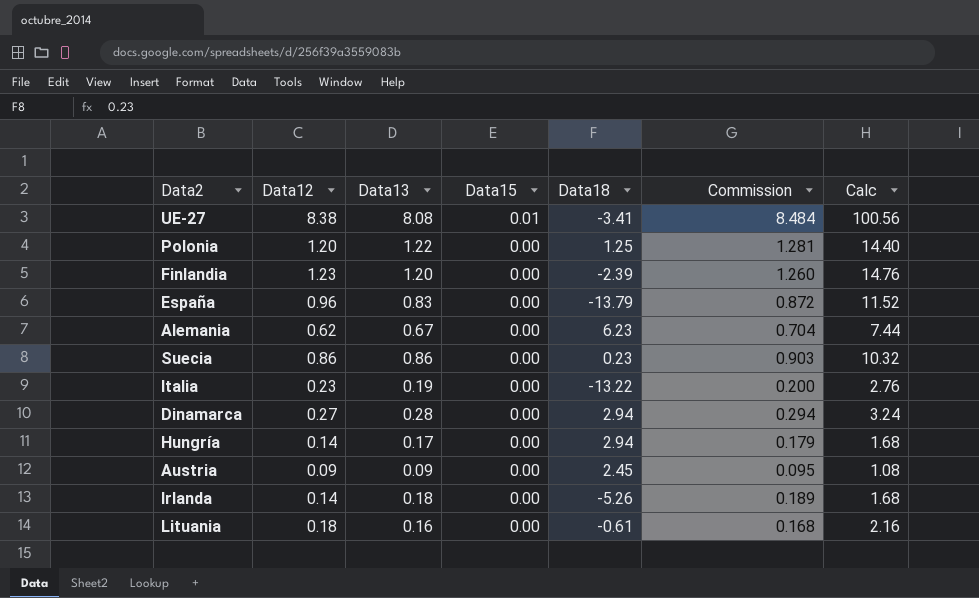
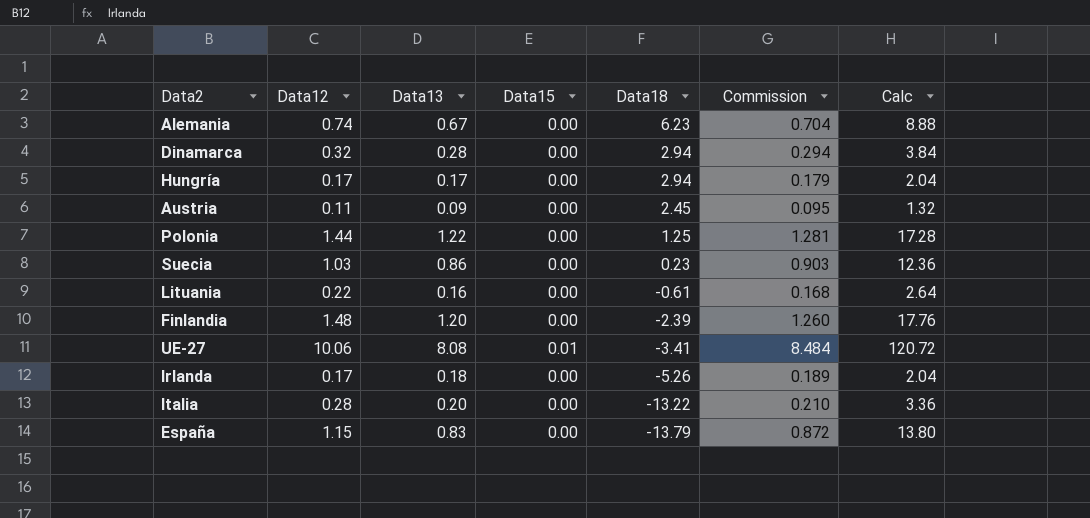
row order: Data15 descending -> Data18 descending
Alemania | Data12: 0.62 -> 0.74
Alemania | Calc: 7.44 -> 8.88
Dinamarca | Data12: 0.27 -> 0.32
Dinamarca | Calc: 3.24 -> 3.84
Hungría | Data12: 0.14 -> 0.17
Hungría | Calc: 1.68 -> 2.04
Austria | Data12: 0.09 -> 0.11
Austria | Calc: 1.08 -> 1.32
Polonia | Data12: 1.20 -> 1.44
Polonia | Calc: 14.40 -> 17.28
Suecia | Data12: 0.86 -> 1.03
Suecia | Calc: 10.32 -> 12.36
Lituania | Data12: 0.18 -> 0.22
Lituania | Calc: 2.16 -> 2.64
Finlandia | Data12: 1.23 -> 1.48
Finlandia | Calc: 14.76 -> 17.76
UE-27 | Data12: 8.38 -> 10.06
UE-27 | Calc: 100.56 -> 120.72
Irlanda | Data12: 0.14 -> 0.17
Irlanda | Calc: 1.68 -> 2.04
Italia | Data12: 0.23 -> 0.28
Italia | Data13: 0.19 -> 0.20
Italia | Commission: 0.200 -> 0.210
Italia | Calc: 2.76 -> 3.36
España | Data12: 0.96 -> 1.15
España | Calc: 11.52 -> 13.80

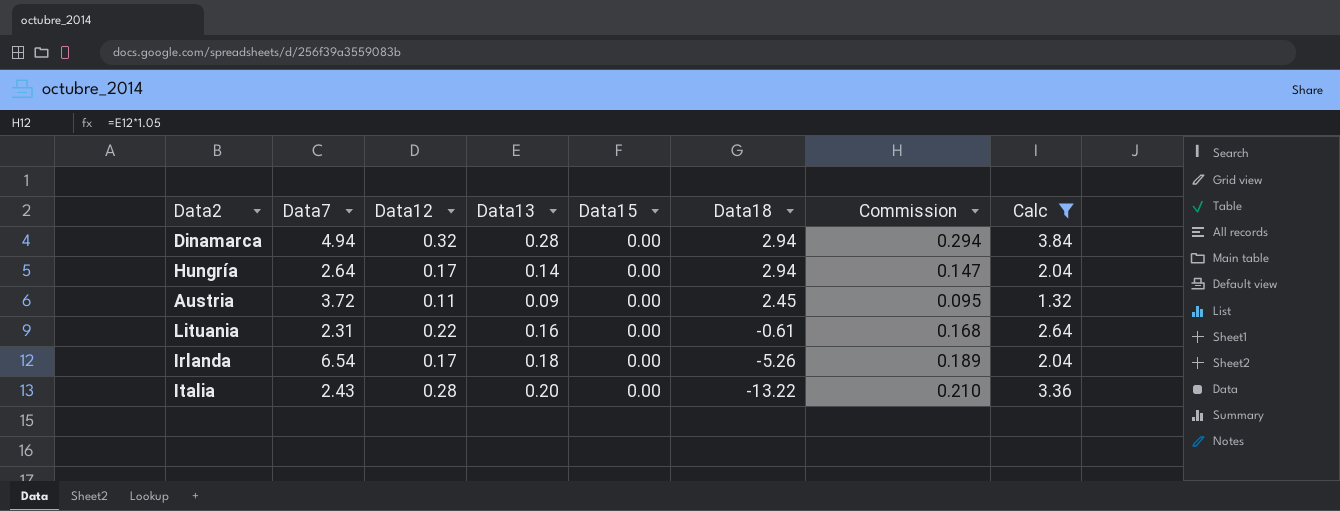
filter: none -> Calc <= 3.84
column Data7 | position: none -> 2
Hungría | Data13: 0.17 -> 0.14
Hungría | Commission: 0.179 -> 0.147

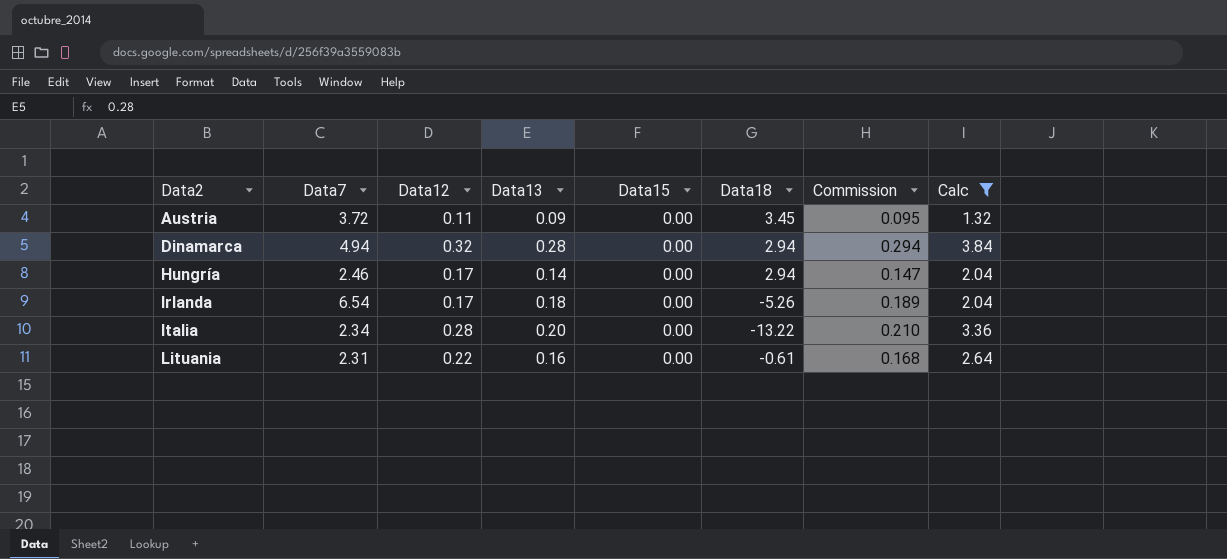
row order: Data18 descending -> Data2 ascending
Austria | Data18: 2.45 -> 3.45
Hungría | Data7: 2.64 -> 2.46
Italia | Data7: 2.43 -> 2.34

